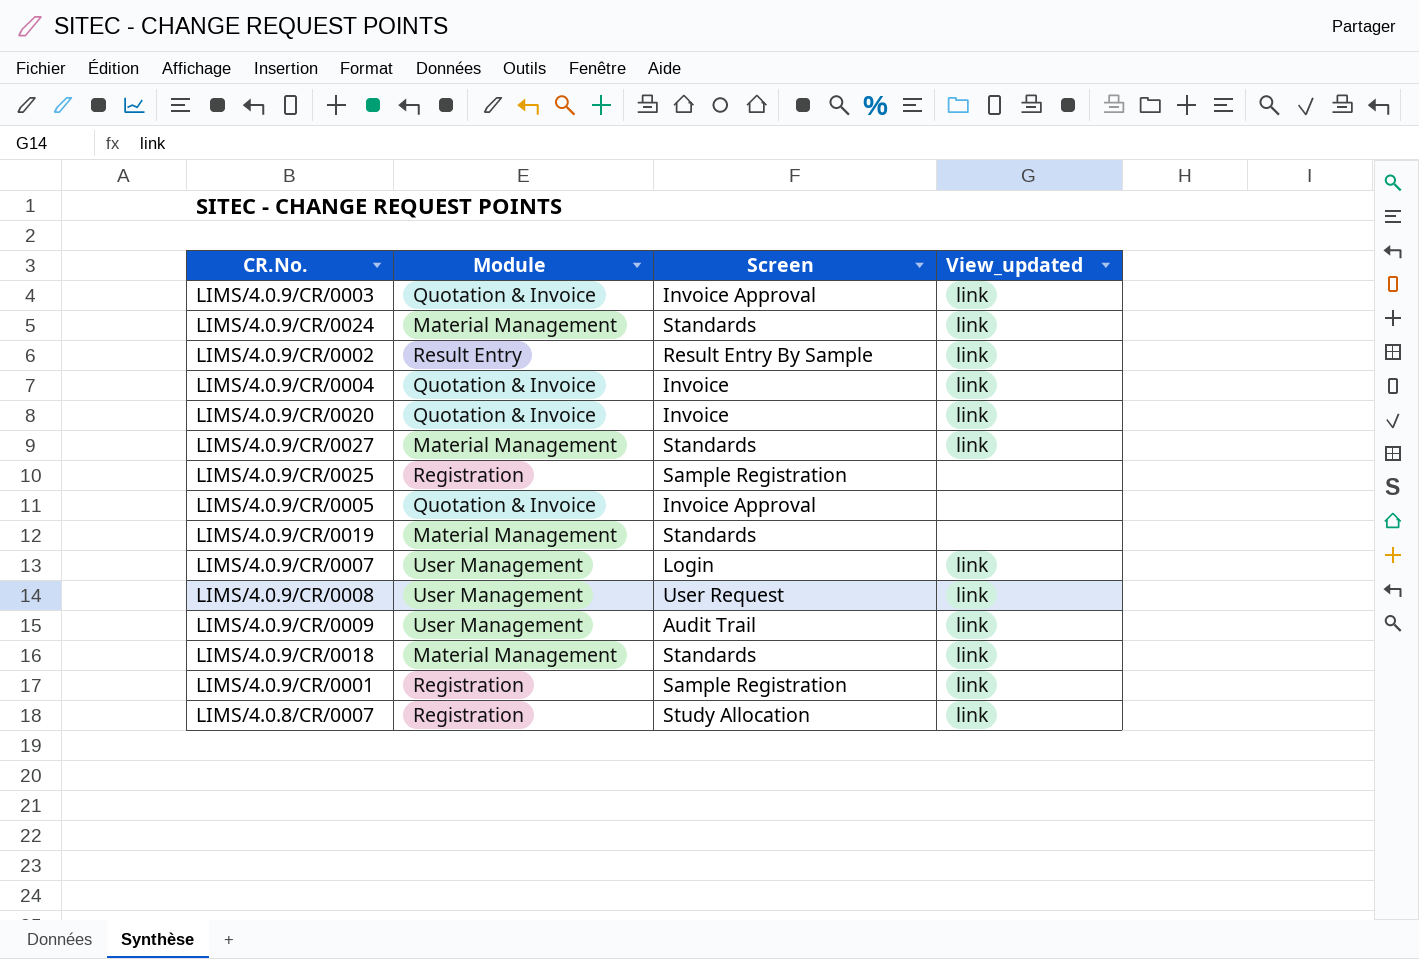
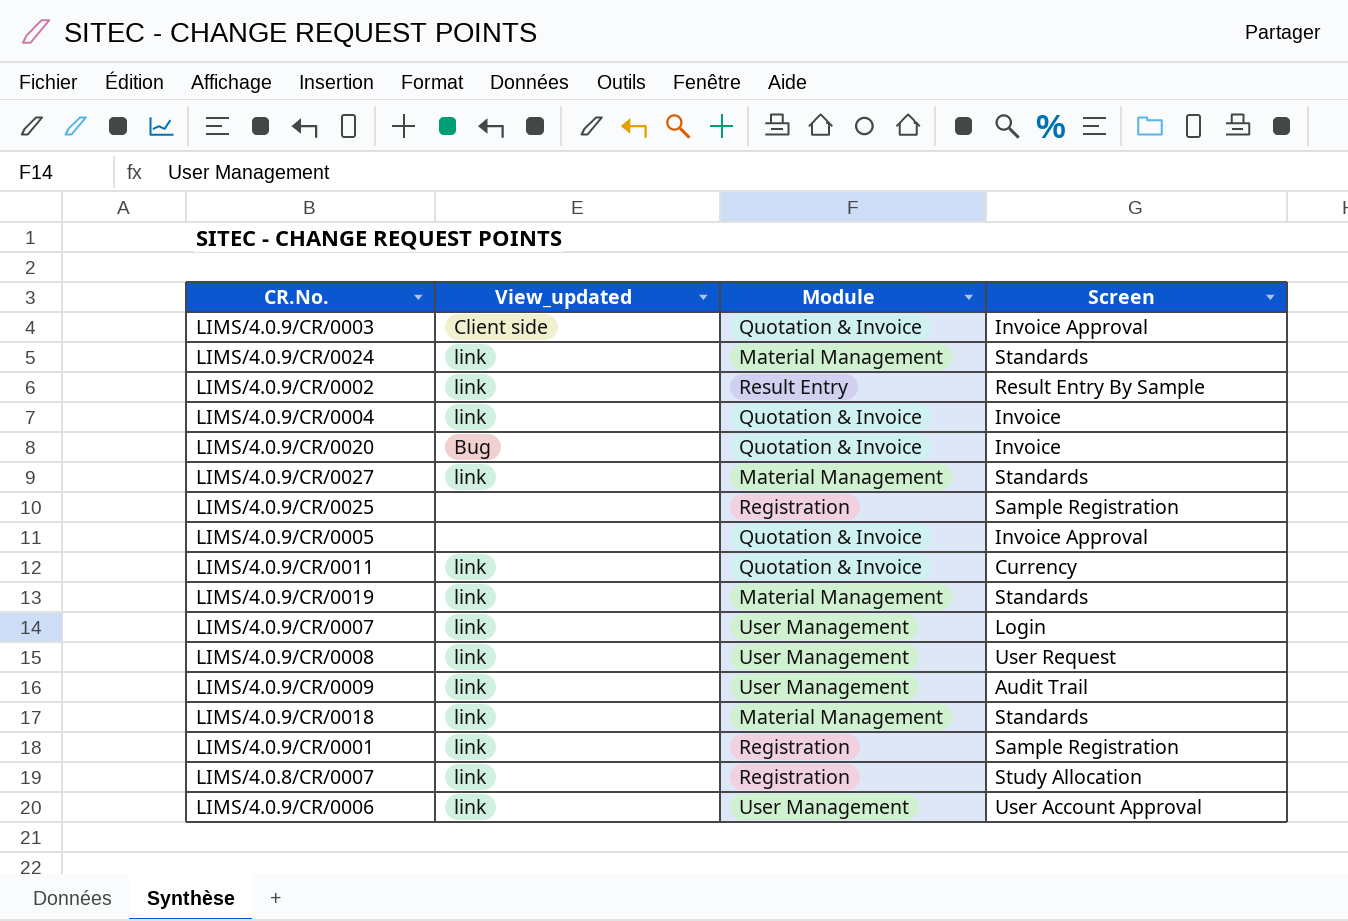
column View_updated | position: 4 -> 2
LIMS/4.0.9/CR/0003 | View_updated: link -> Client side
LIMS/4.0.9/CR/0020 | View_updated: link -> Bug
row LIMS/4.0.9/CR/0011: none -> link | Quotation & Invoice | Currency
LIMS/4.0.9/CR/0019 | View_updated: none -> link
row LIMS/4.0.9/CR/0006: none -> link | User Management | User Account Approval

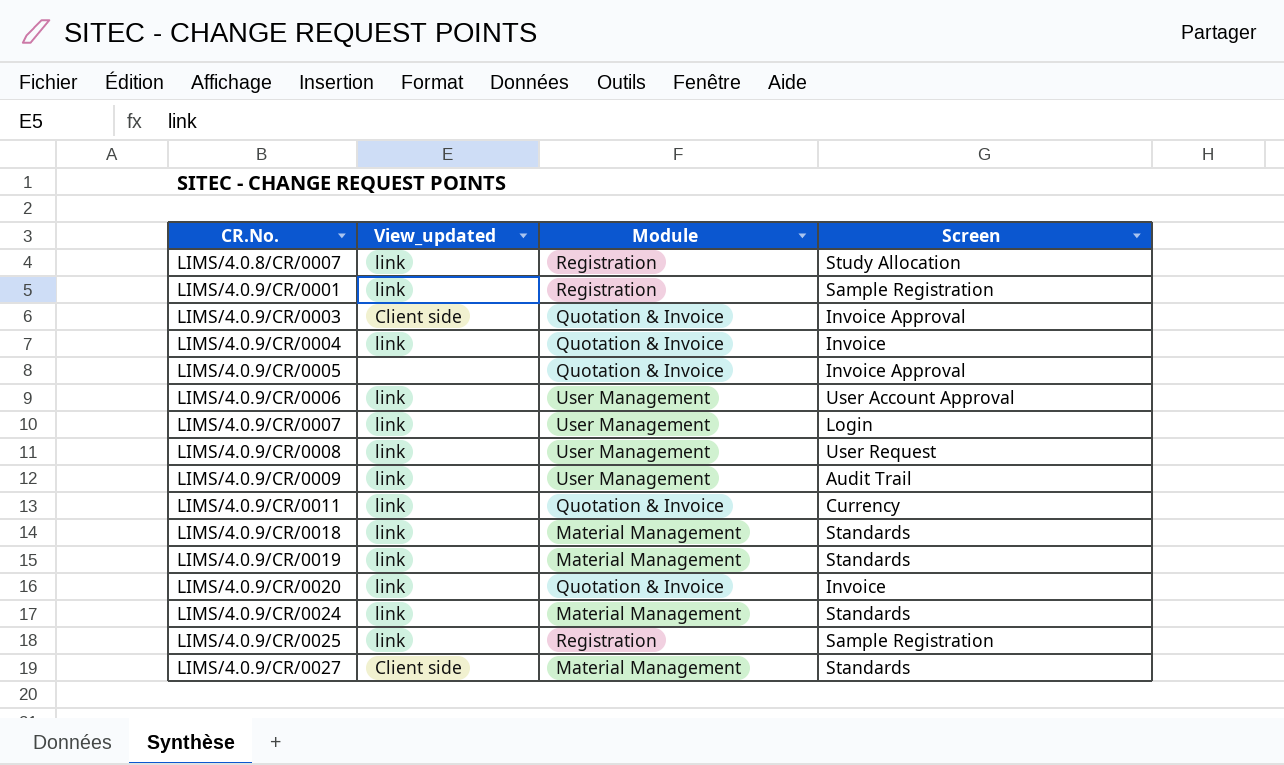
row order: none -> CR.No. ascending
row LIMS/4.0.9/CR/0002: link | Result Entry | Result Entry By Sample -> none
LIMS/4.0.9/CR/0020 | View_updated: Bug -> link
LIMS/4.0.9/CR/0025 | View_updated: none -> link
LIMS/4.0.9/CR/0027 | View_updated: link -> Client side

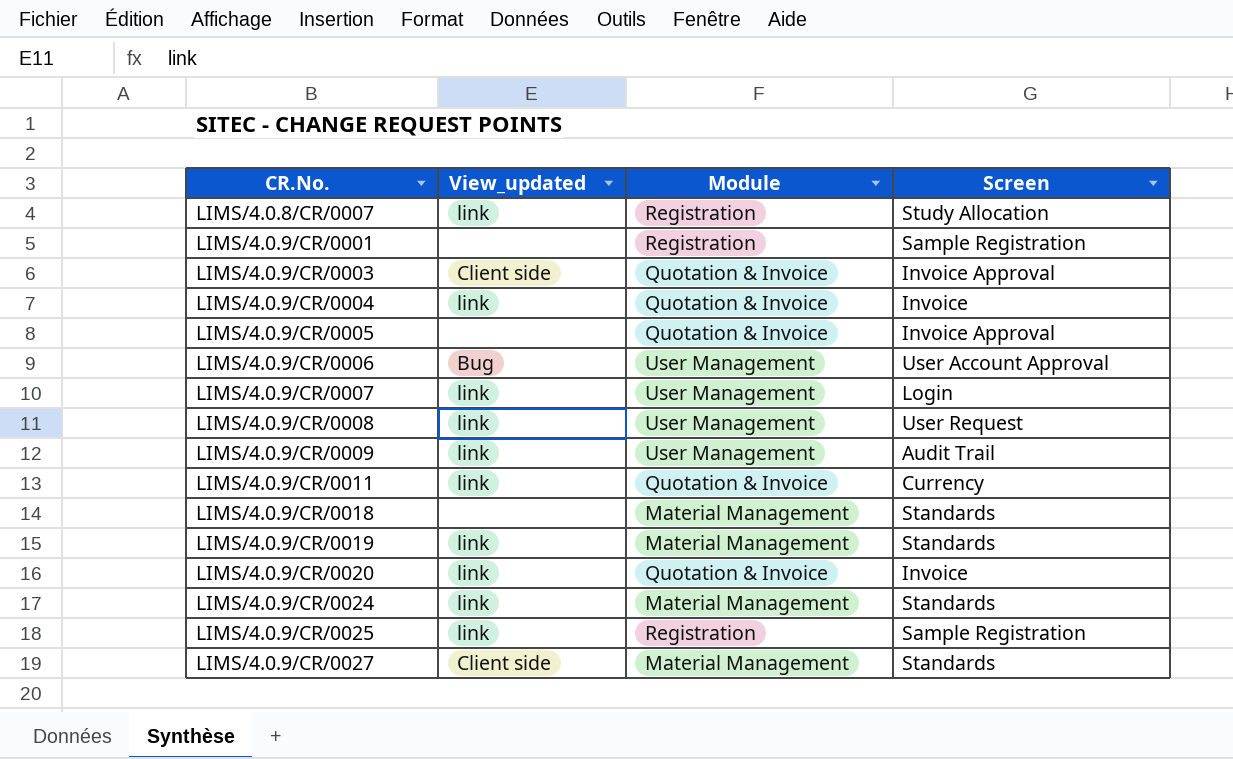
LIMS/4.0.9/CR/0001 | View_updated: link -> none
LIMS/4.0.9/CR/0006 | View_updated: link -> Bug
LIMS/4.0.9/CR/0018 | View_updated: link -> none

